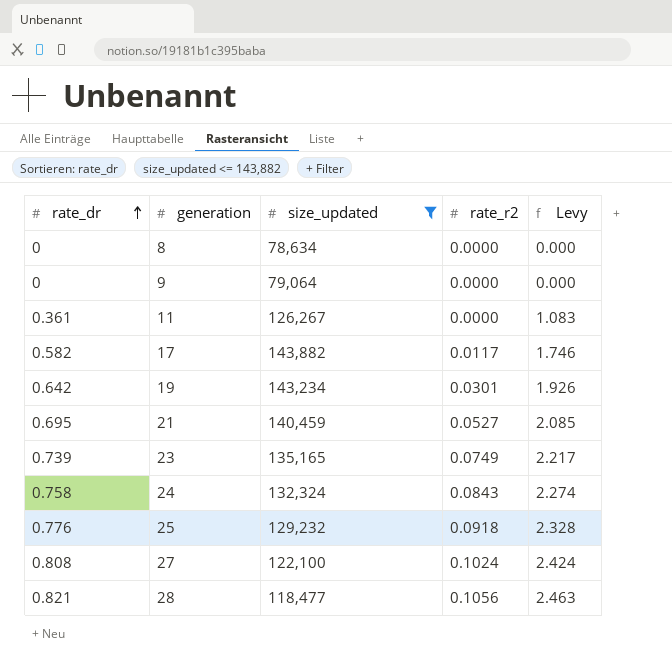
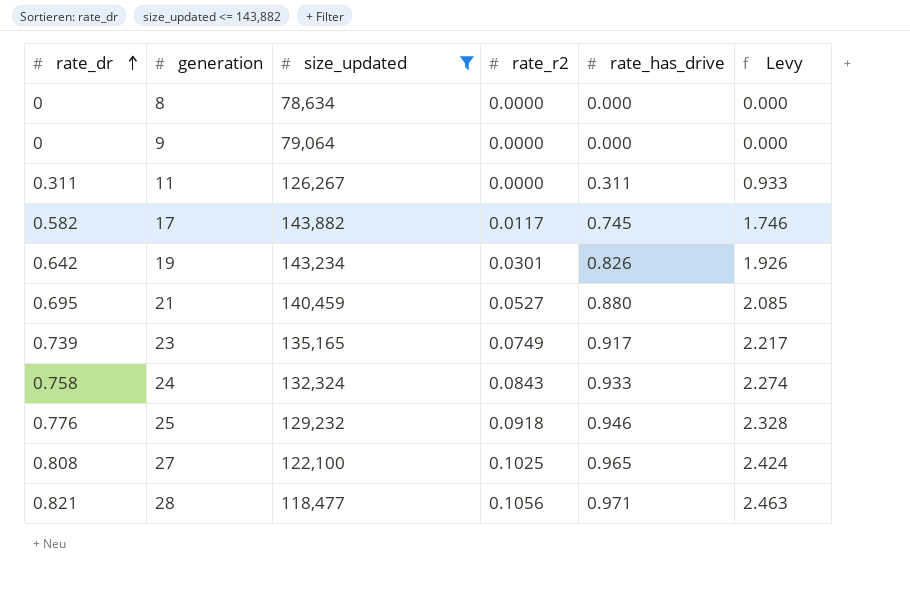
column rate_has_drive | position: none -> 5
11 | rate_dr: 0.361 -> 0.311
11 | Levy: 1.083 -> 0.933
27 | rate_r2: 0.1024 -> 0.1025

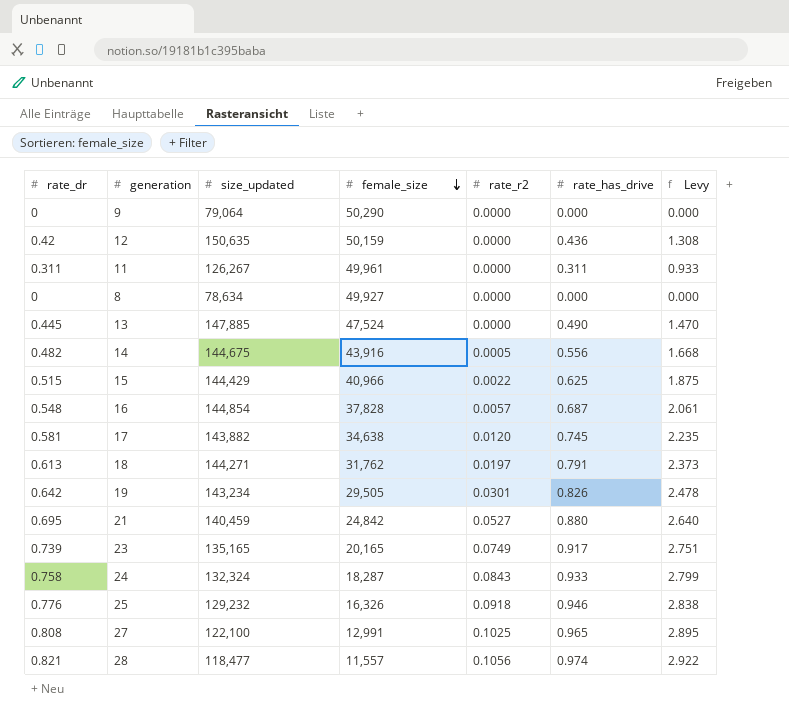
filter: size_updated <= 143,882 -> none
row order: rate_dr ascending -> female_size descending
column female_size | position: none -> 4
column Levy | formula: [rate_dr] * 3 -> [rate_has_drive] * 3
17 | rate_dr: 0.582 -> 0.581
17 | rate_r2: 0.0117 -> 0.0120
28 | rate_has_drive: 0.971 -> 0.974

